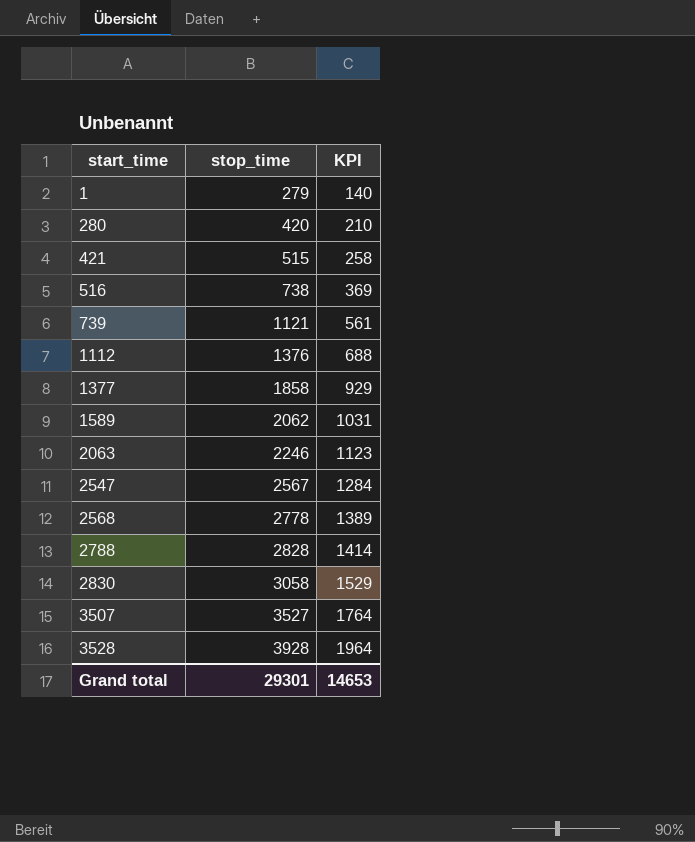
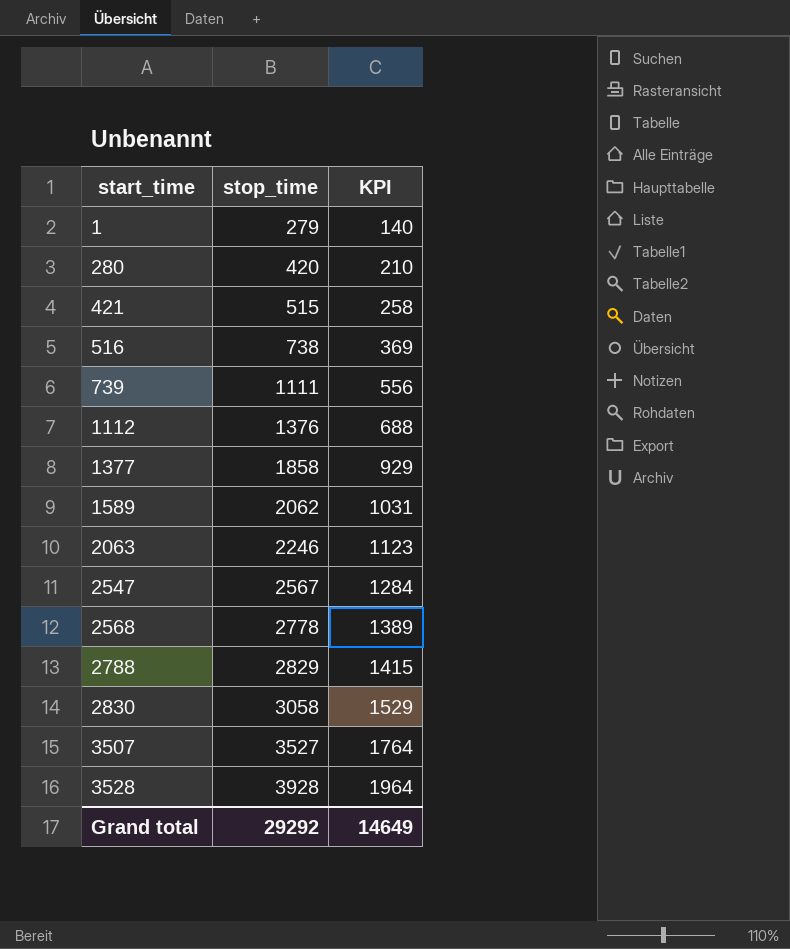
739 | stop_time: 1121 -> 1111
739 | KPI: 561 -> 556
2788 | stop_time: 2828 -> 2829
2788 | KPI: 1414 -> 1415
Grand total | stop_time: 29301 -> 29292
Grand total | KPI: 14653 -> 14649

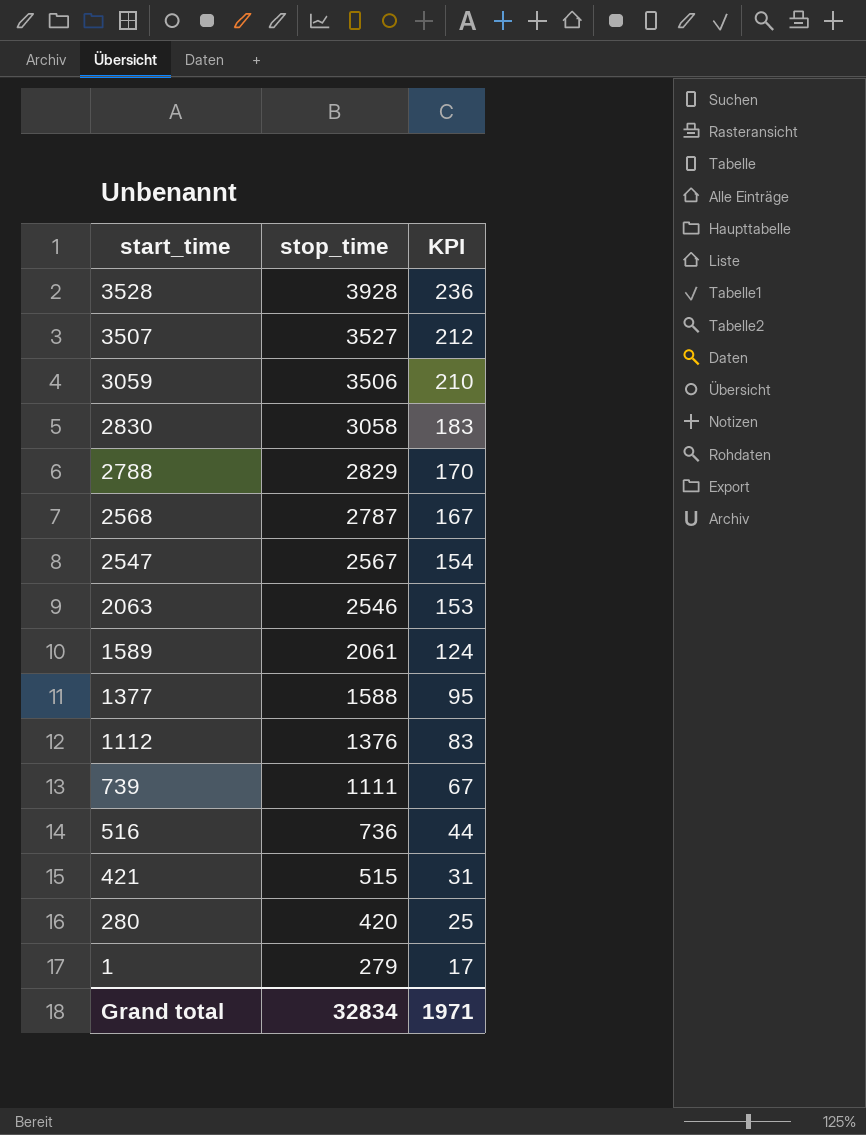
row order: start_time ascending -> start_time descending
column KPI | formula: [stop_time] * 0.5 -> [stop_time] * 0.06
row 3059: none -> 3506 | 210
2568 | stop_time: 2778 -> 2787
2063 | stop_time: 2246 -> 2546
1589 | stop_time: 2062 -> 2061
1377 | stop_time: 1858 -> 1588
516 | stop_time: 738 -> 736
Grand total | stop_time: 29292 -> 32834
Grand total | KPI: 14649 -> 1971

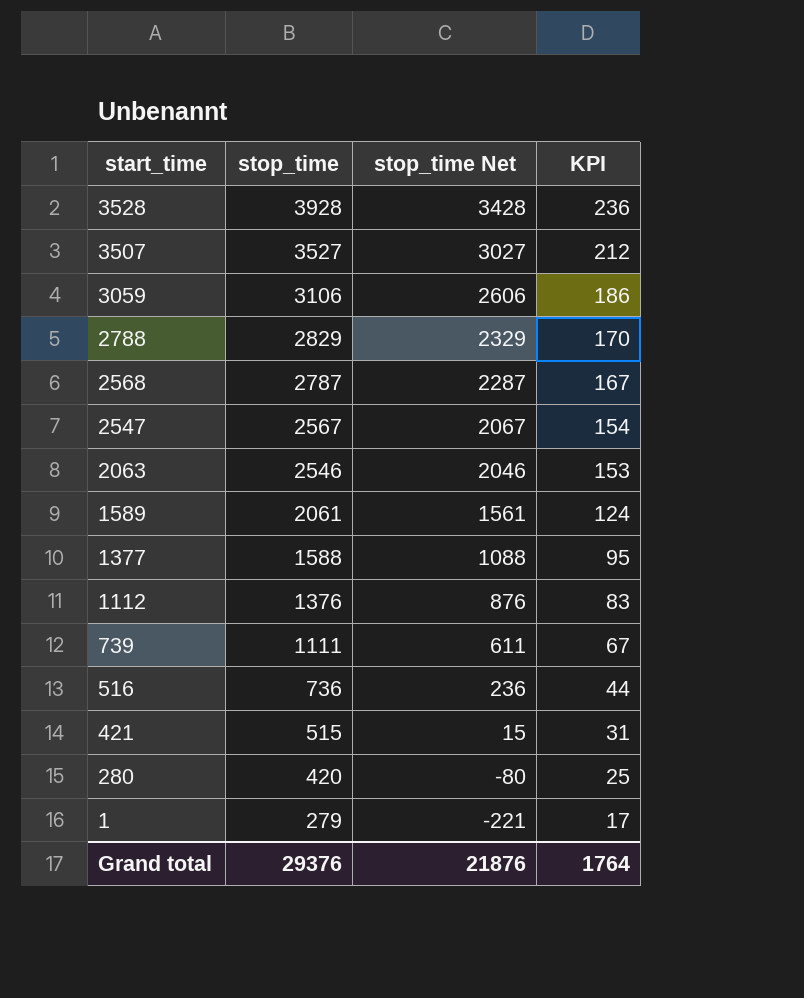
column stop_time Net | formula: none -> [stop_time] - 500
row 2830: 3058 | 183 -> none
3059 | stop_time: 3506 -> 3106
3059 | KPI: 210 -> 186
Grand total | stop_time: 32834 -> 29376
Grand total | KPI: 1971 -> 1764

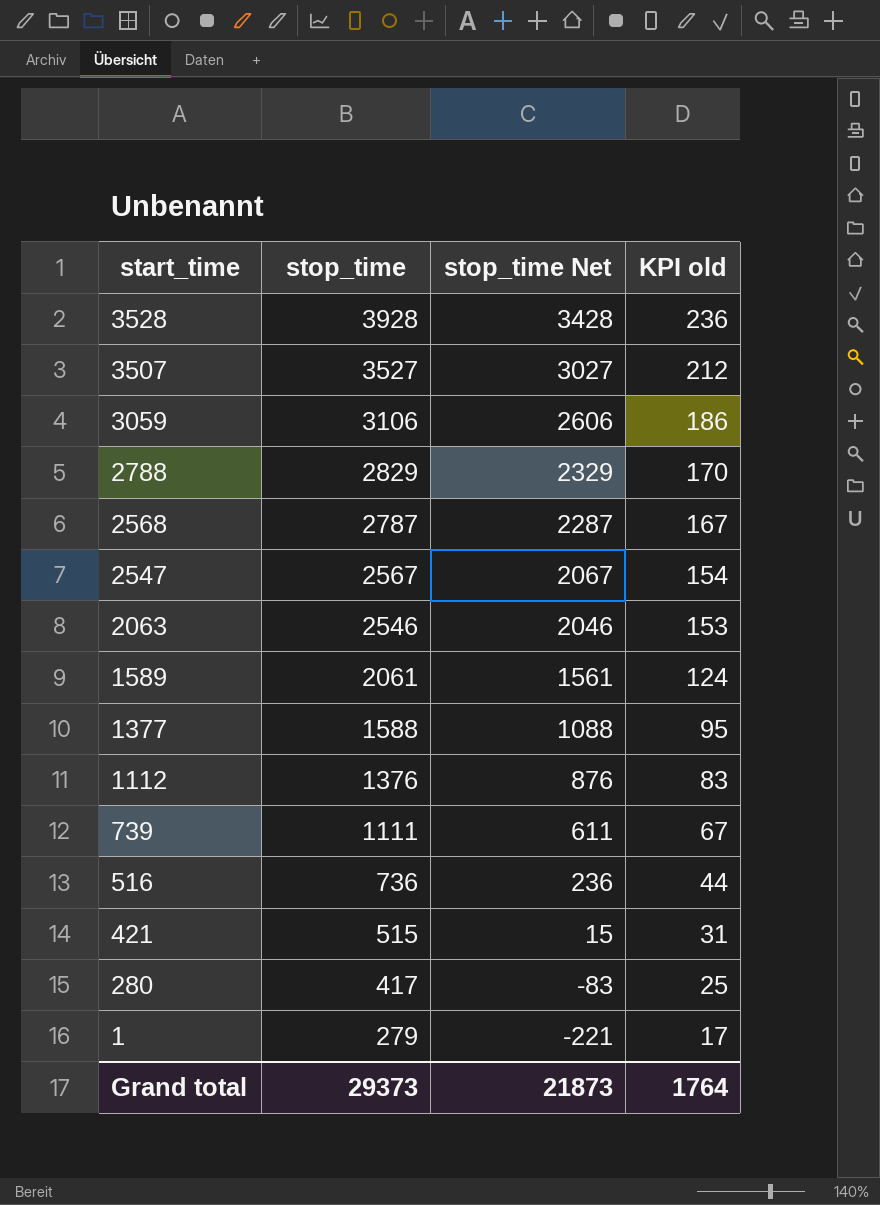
column name: KPI -> KPI old
280 | stop_time: 420 -> 417
280 | stop_time Net: -80 -> -83
Grand total | stop_time: 29376 -> 29373
Grand total | stop_time Net: 21876 -> 21873

